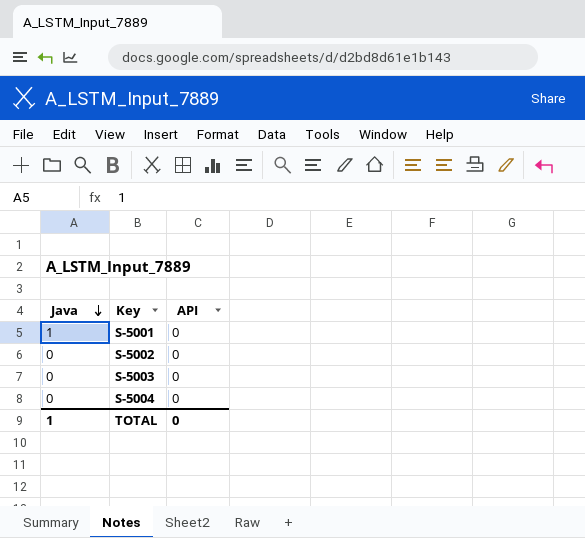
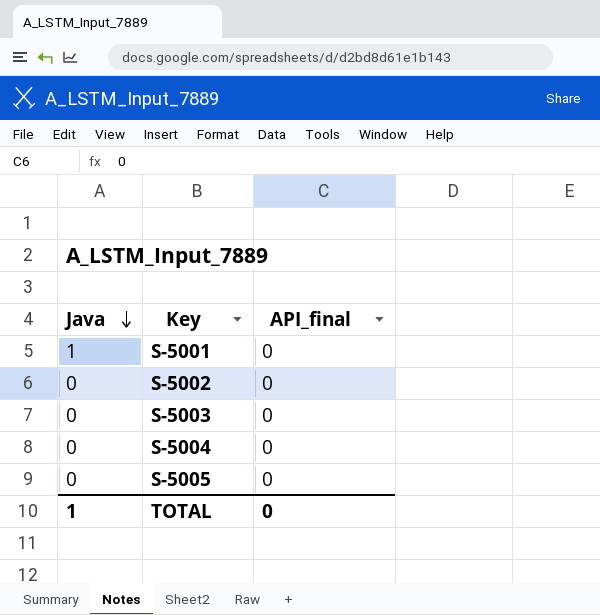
column name: API -> API_final
row S-5005: none -> 0 | 0

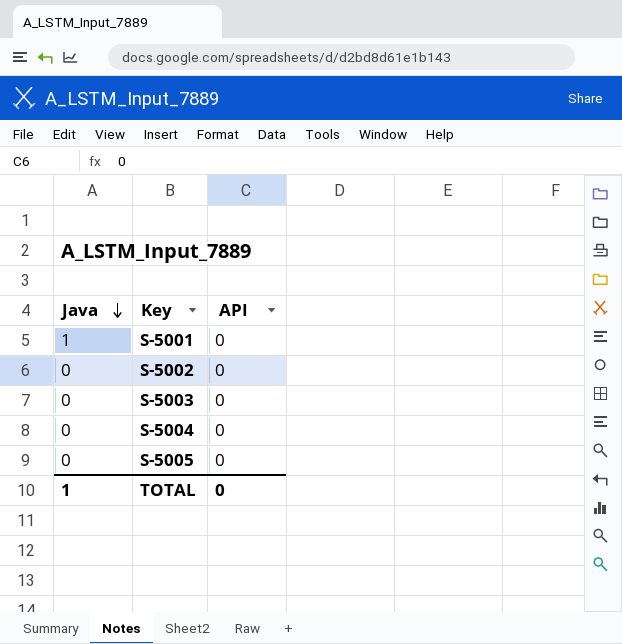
column name: API_final -> API

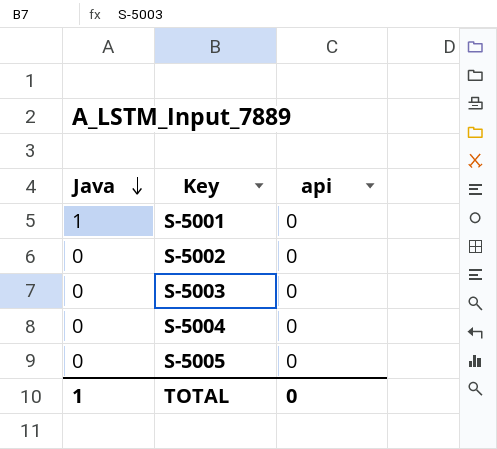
column name: API -> api

